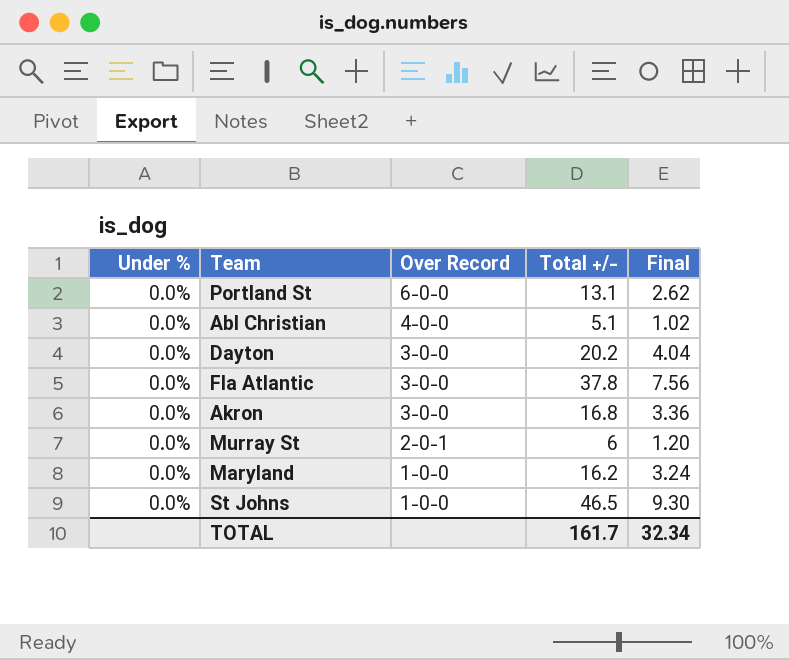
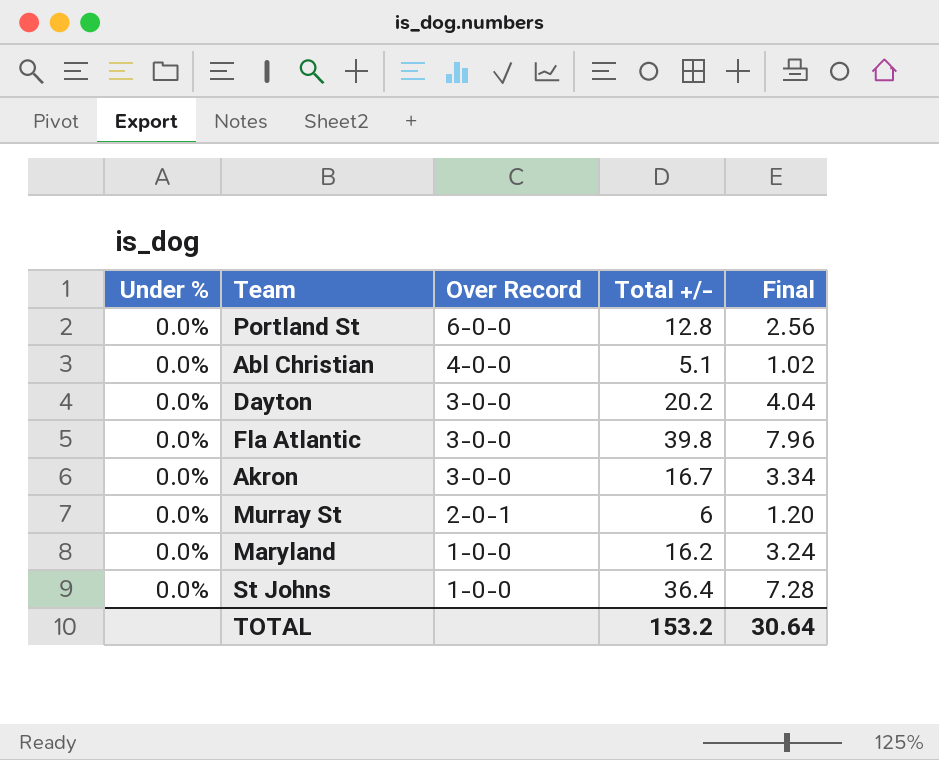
Portland St | Total +/-: 13.1 -> 12.8
Portland St | Final: 2.62 -> 2.56
Fla Atlantic | Total +/-: 37.8 -> 39.8
Fla Atlantic | Final: 7.56 -> 7.96
Akron | Total +/-: 16.8 -> 16.7
Akron | Final: 3.36 -> 3.34
St Johns | Total +/-: 46.5 -> 36.4
St Johns | Final: 9.30 -> 7.28
TOTAL | Total +/-: 161.7 -> 153.2
TOTAL | Final: 32.34 -> 30.64

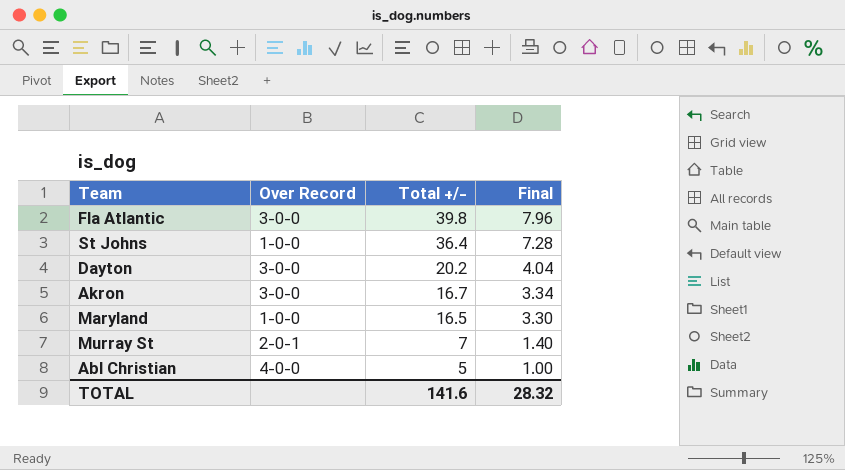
row order: Over Record descending -> Total +/- descending
column Under % | position: 1 -> none
row Portland St: 0.0% | 6-0-0 | 12.8 | 2.56 -> none
Maryland | Total +/-: 16.2 -> 16.5
Maryland | Final: 3.24 -> 3.30
Murray St | Total +/-: 6 -> 7
Murray St | Final: 1.20 -> 1.40
Abl Christian | Total +/-: 5.1 -> 5
Abl Christian | Final: 1.02 -> 1.00
TOTAL | Total +/-: 153.2 -> 141.6
TOTAL | Final: 30.64 -> 28.32

